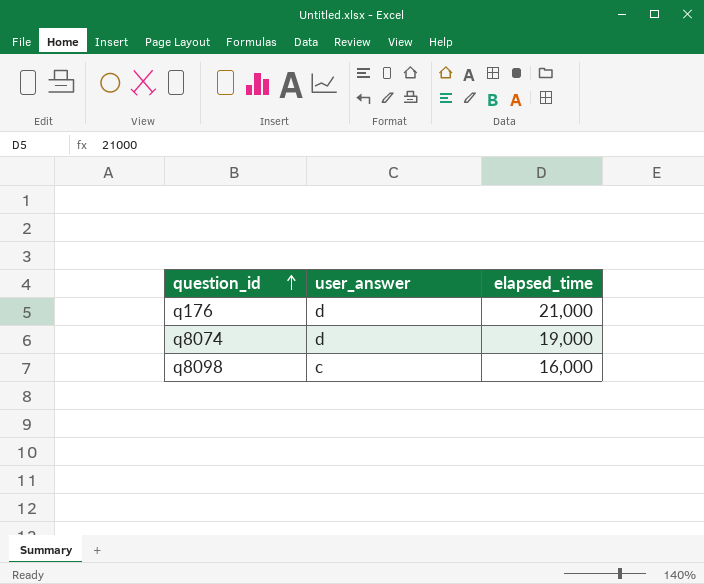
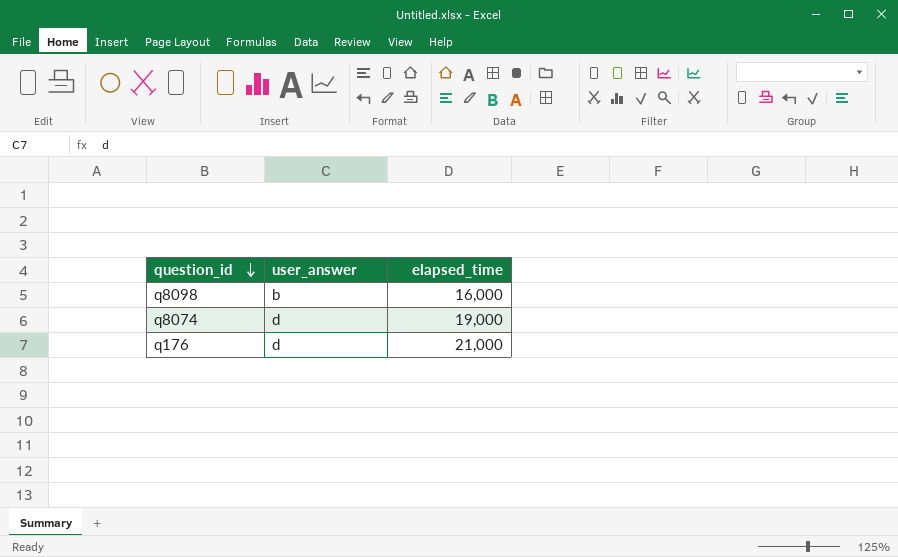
row order: question_id ascending -> question_id descending
q8098 | user_answer: c -> b

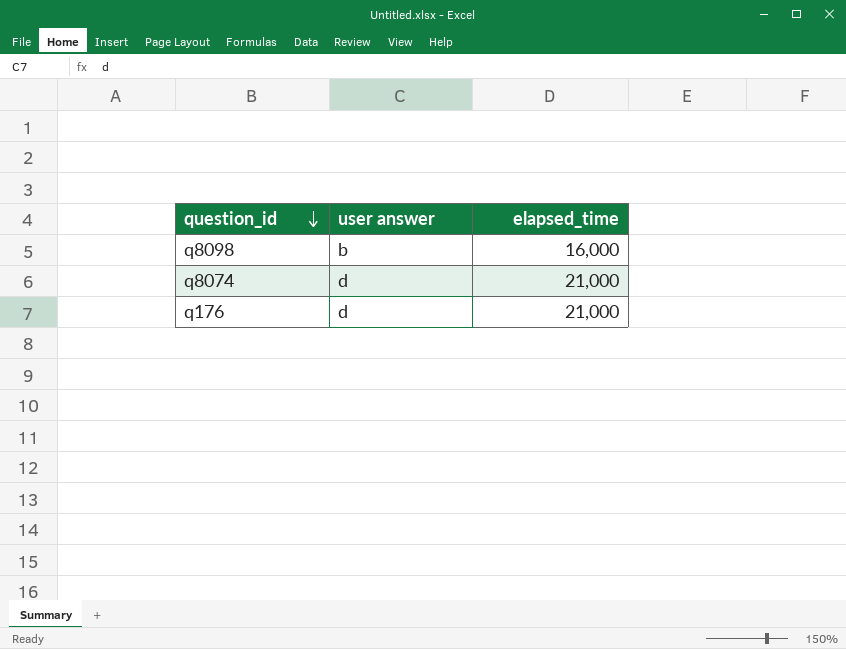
column name: user_answer -> user answer
q8074 | elapsed_time: 19,000 -> 21,000

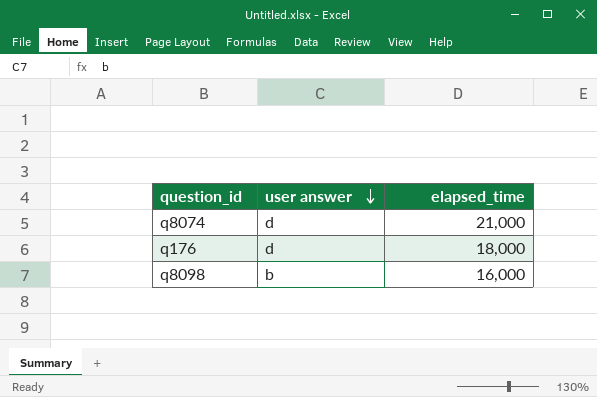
row order: question_id descending -> user answer descending
q176 | elapsed_time: 21,000 -> 18,000

